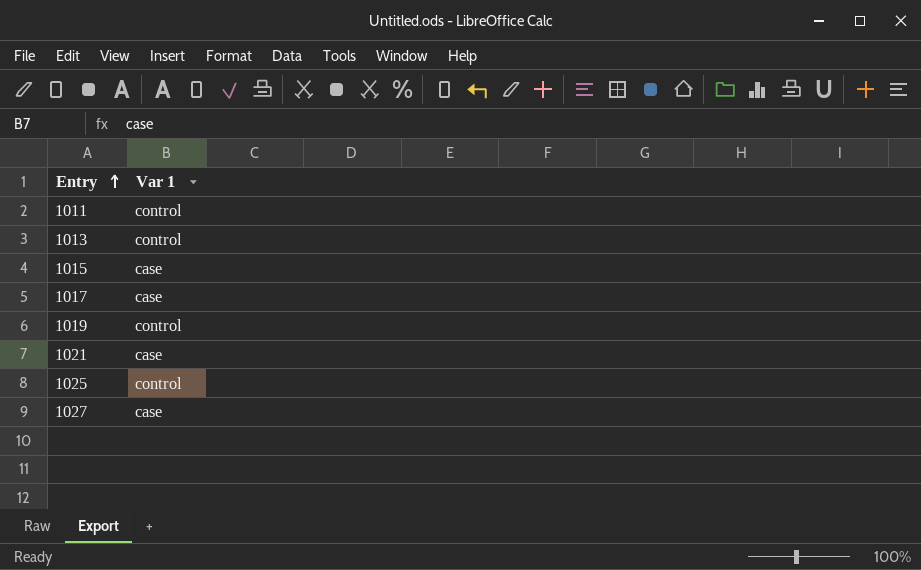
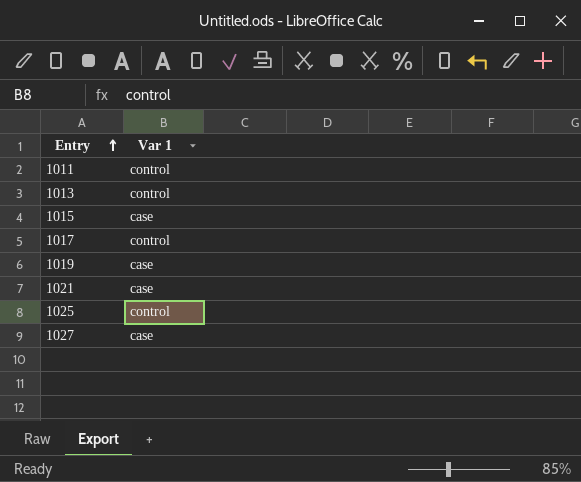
1017 | Var 1: case -> control
1019 | Var 1: control -> case

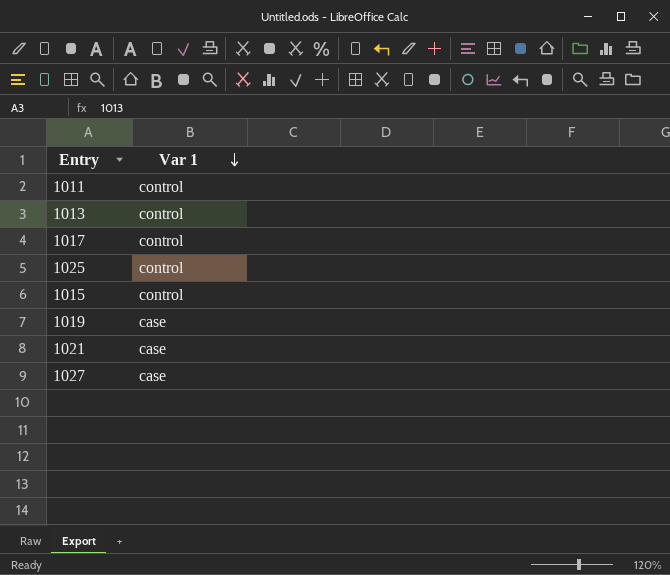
row order: Entry ascending -> Var 1 descending
1015 | Var 1: case -> control

